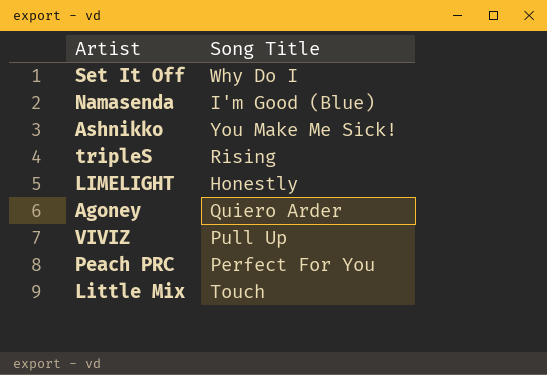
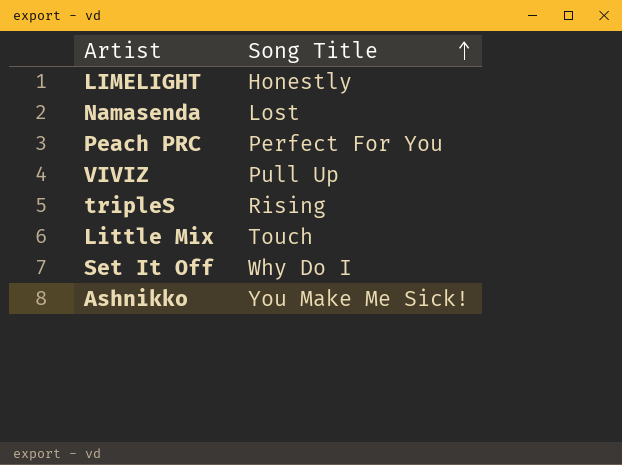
row order: none -> Song Title ascending
row Agoney: Quiero Arder -> none
Namasenda | Song Title: I'm Good (Blue) -> Lost

